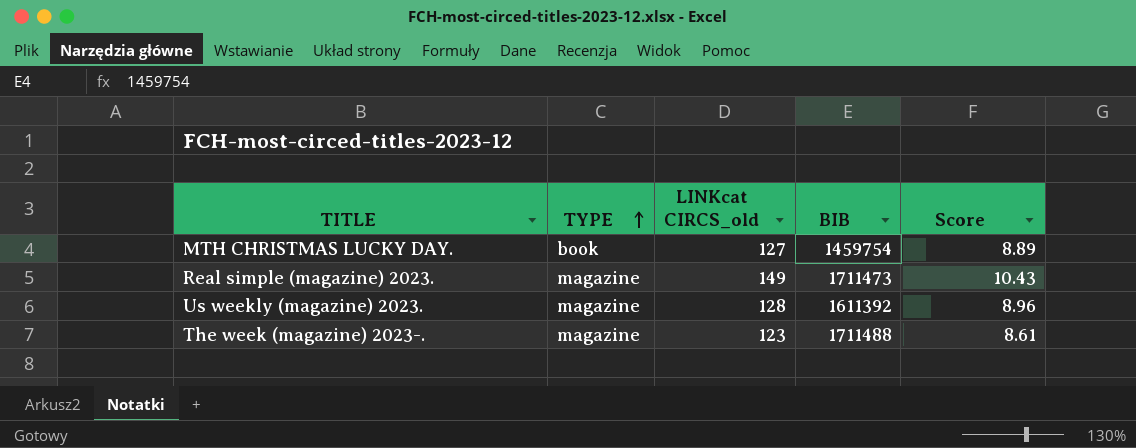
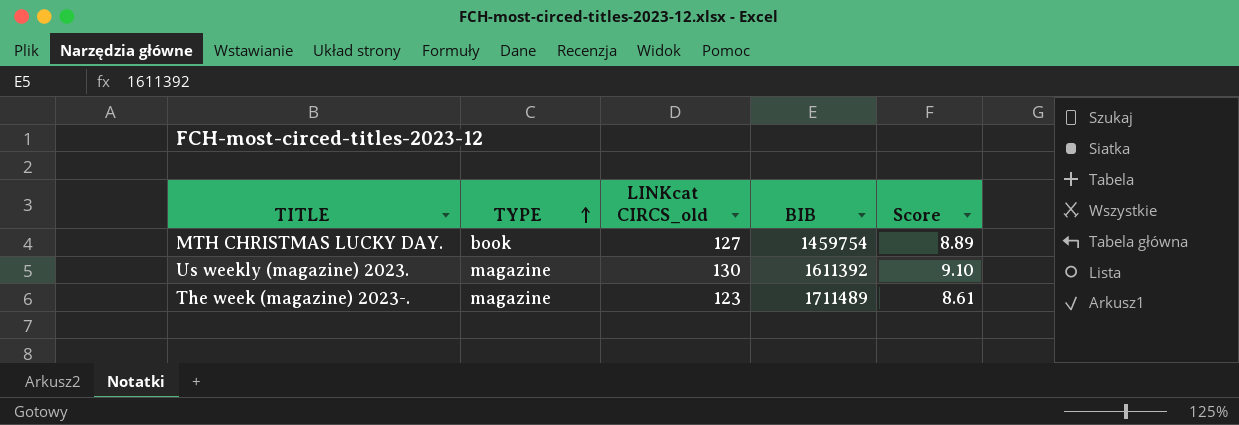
row Real simple (magazine) 2023.: magazine | 149 | 1711473 | 10.43 -> none
Us weekly (magazine) 2023. | LINKcat CIRCS_old: 128 -> 130
Us weekly (magazine) 2023. | Score: 8.96 -> 9.10
The week (magazine) 2023-. | BIB: 1711488 -> 1711489

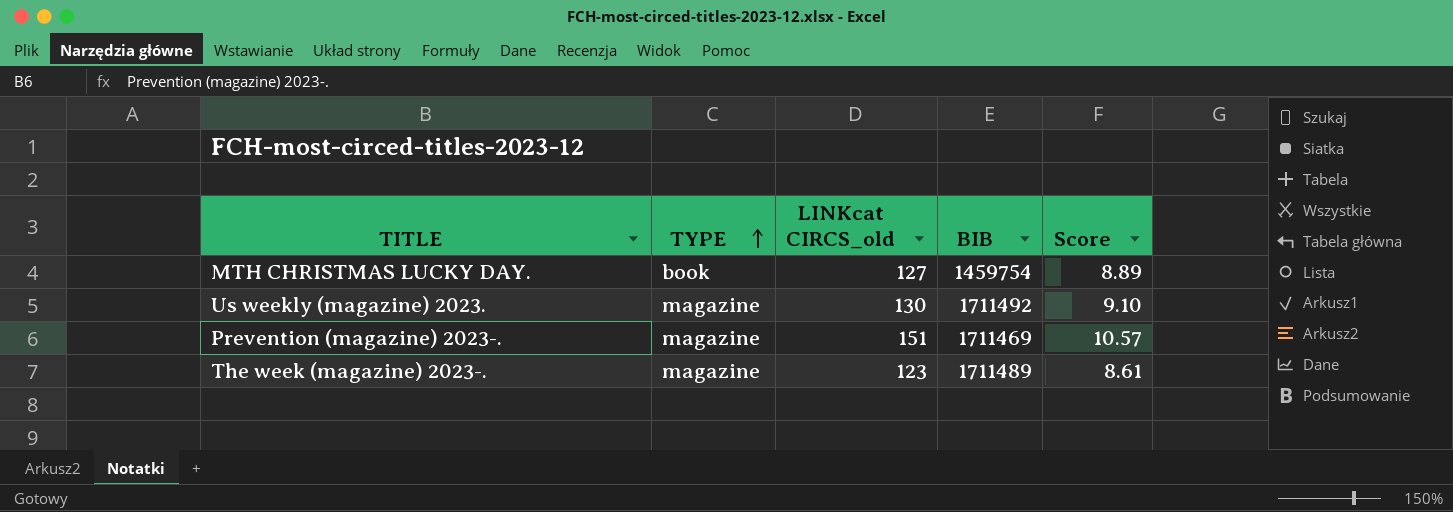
Us weekly (magazine) 2023. | BIB: 1611392 -> 1711492
row Prevention (magazine) 2023-.: none -> magazine | 151 | 1711469 | 10.57

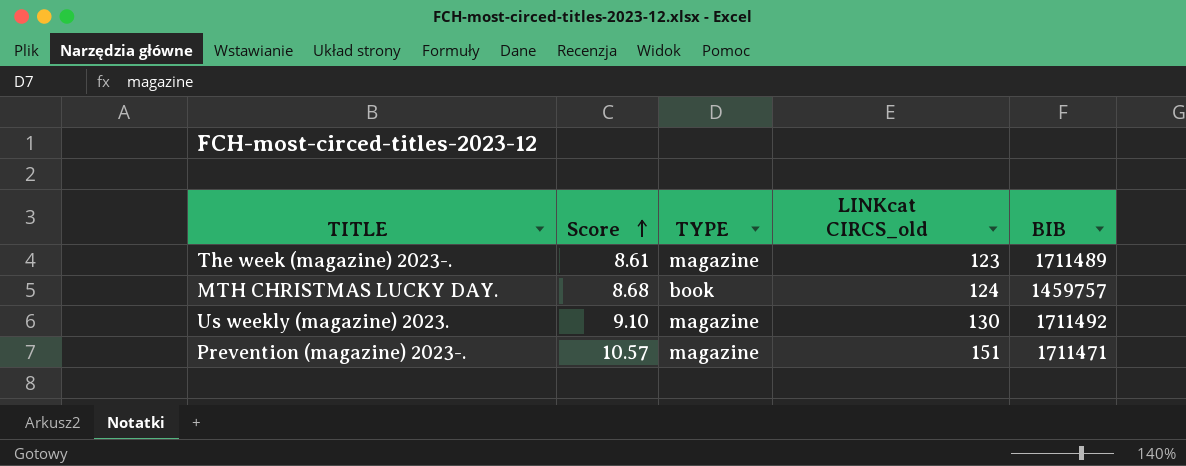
row order: TYPE ascending -> Score ascending
column Score | position: 5 -> 2
MTH CHRISTMAS LUCKY DAY. | Score: 8.89 -> 8.68
MTH CHRISTMAS LUCKY DAY. | LINKcat CIRCS_old: 127 -> 124
MTH CHRISTMAS LUCKY DAY. | BIB: 1459754 -> 1459757
Prevention (magazine) 2023-. | BIB: 1711469 -> 1711471

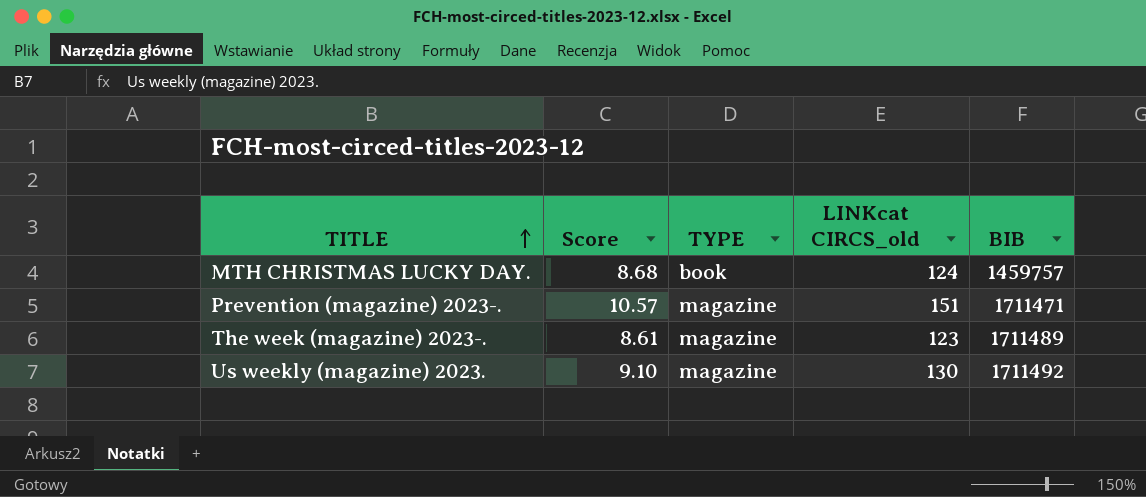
row order: Score ascending -> TITLE ascending

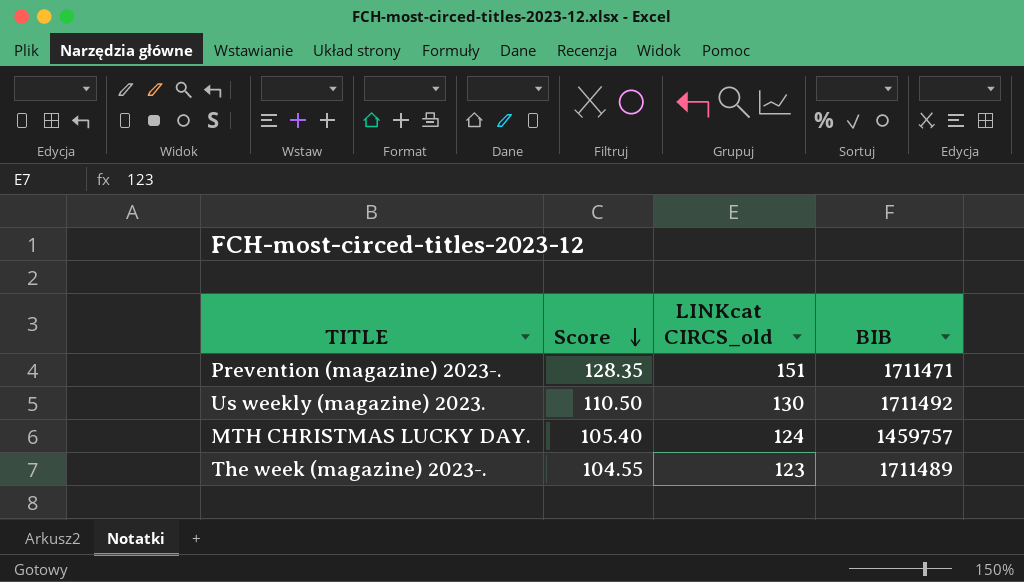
row order: TITLE ascending -> Score descending
column TYPE | position: 3 -> none
column Score | formula: [LINKcat CIRCS_old] * 0.07 -> [LINKcat CIRCS_old] * 0.85

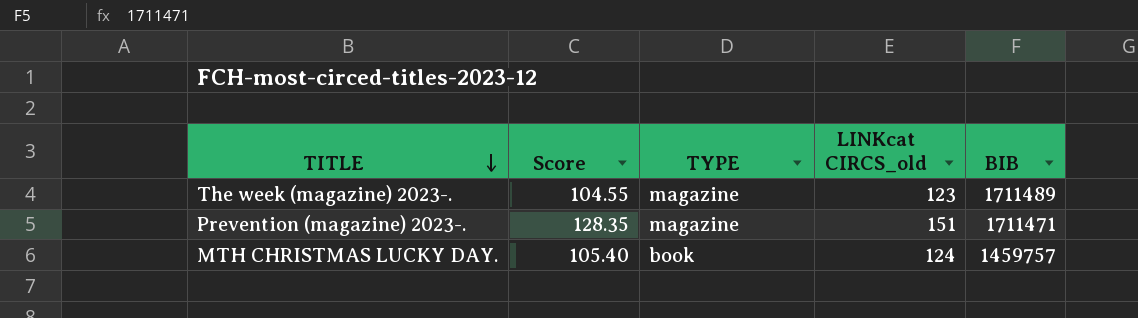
row order: Score descending -> TITLE descending
column TYPE | position: none -> 3
row Us weekly (magazine) 2023.: 110.50 | 130 | 1711492 -> none

